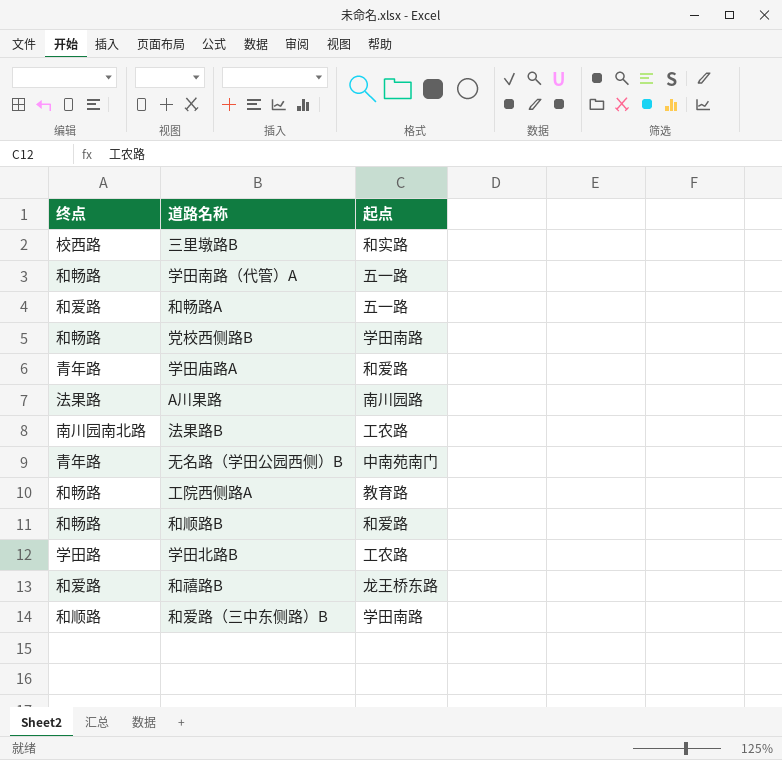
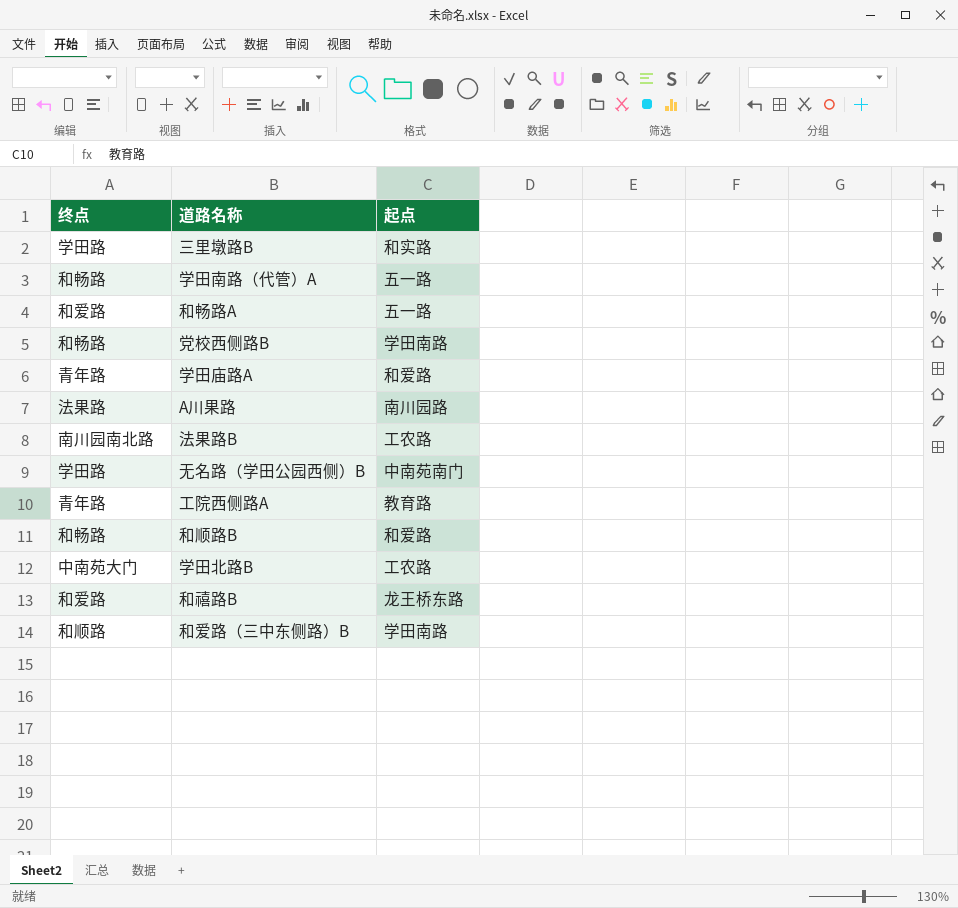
三里墩路B | 终点: 校西路 -> 学田路
无名路（学田公园西侧）B | 终点: 青年路 -> 学田路
工院西侧路A | 终点: 和畅路 -> 青年路
学田北路B | 终点: 学田路 -> 中南苑大门

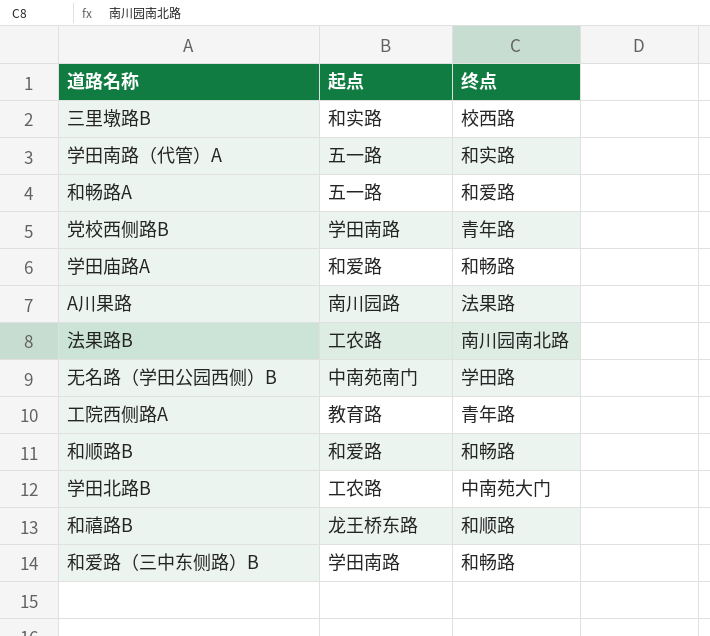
column 终点 | position: 1 -> 3
三里墩路B | 终点: 学田路 -> 校西路
学田南路（代管）A | 终点: 和畅路 -> 和实路
党校西侧路B | 终点: 和畅路 -> 青年路
学田庙路A | 终点: 青年路 -> 和畅路
和禧路B | 终点: 和爱路 -> 和顺路
和爱路（三中东侧路）B | 终点: 和顺路 -> 和畅路

